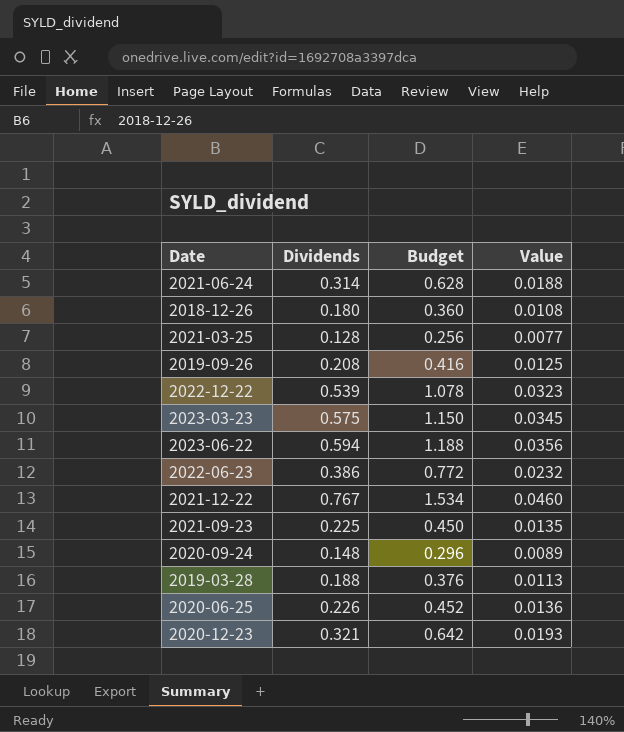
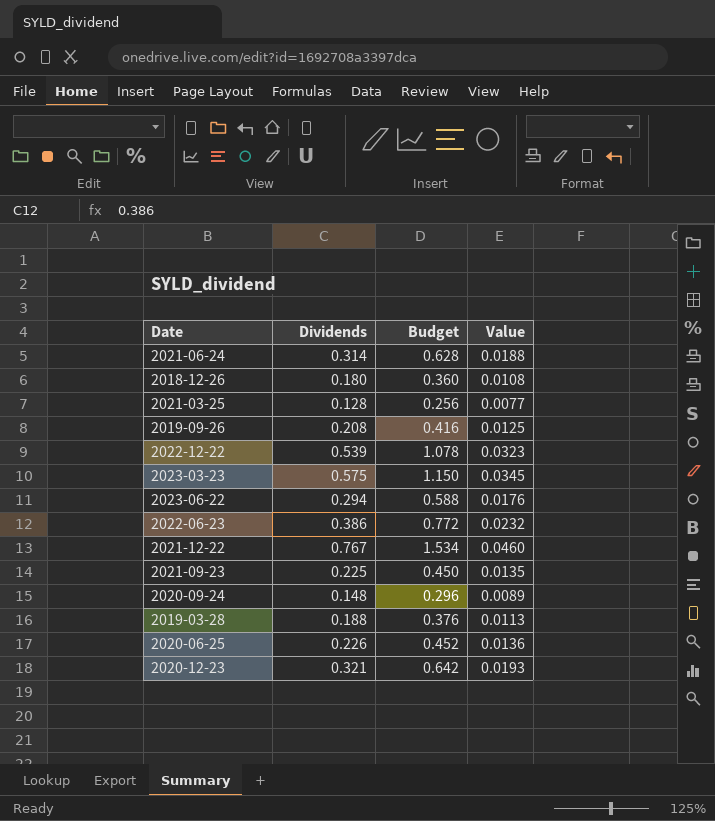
2023-06-22 | Dividends: 0.594 -> 0.294
2023-06-22 | Budget: 1.188 -> 0.588
2023-06-22 | Value: 0.0356 -> 0.0176

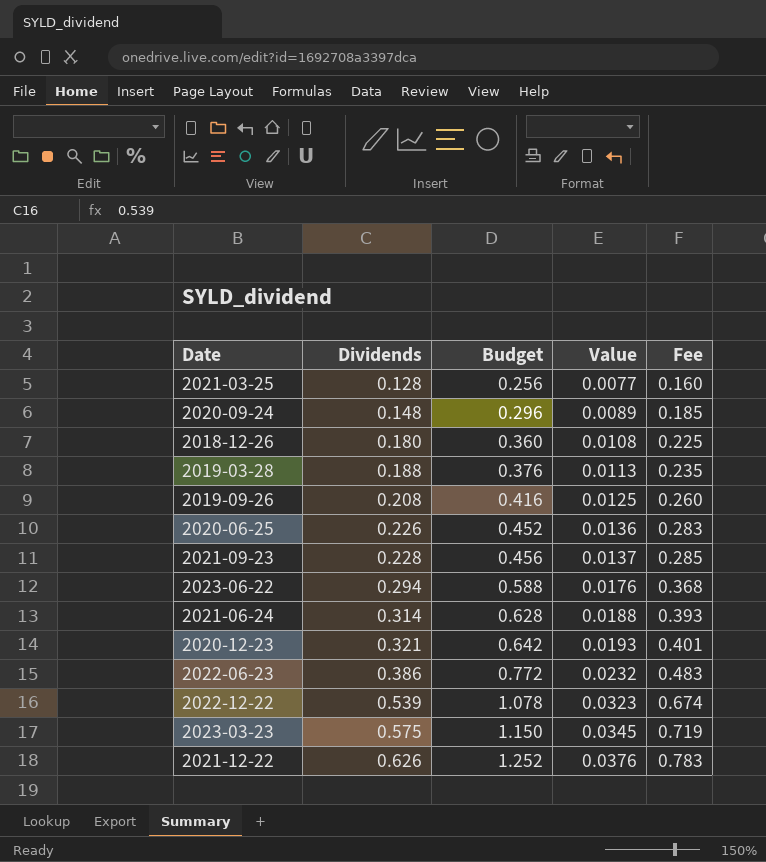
row order: none -> Dividends ascending
column Fee | formula: none -> [Dividends] * 1.25
2021-09-23 | Dividends: 0.225 -> 0.228
2021-09-23 | Budget: 0.450 -> 0.456
2021-09-23 | Value: 0.0135 -> 0.0137
2021-12-22 | Dividends: 0.767 -> 0.626
2021-12-22 | Budget: 1.534 -> 1.252
2021-12-22 | Value: 0.0460 -> 0.0376

